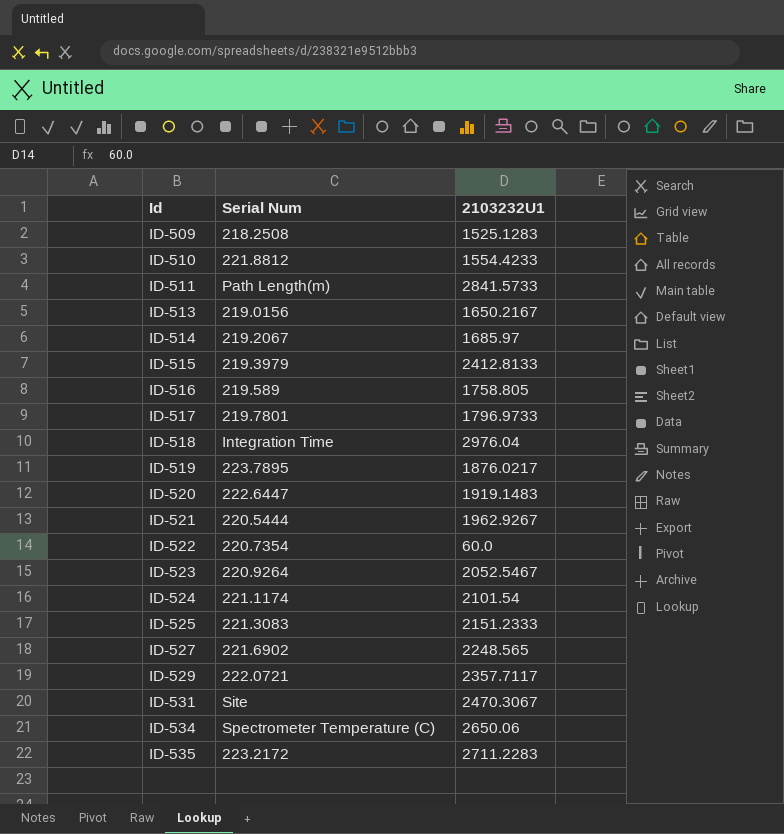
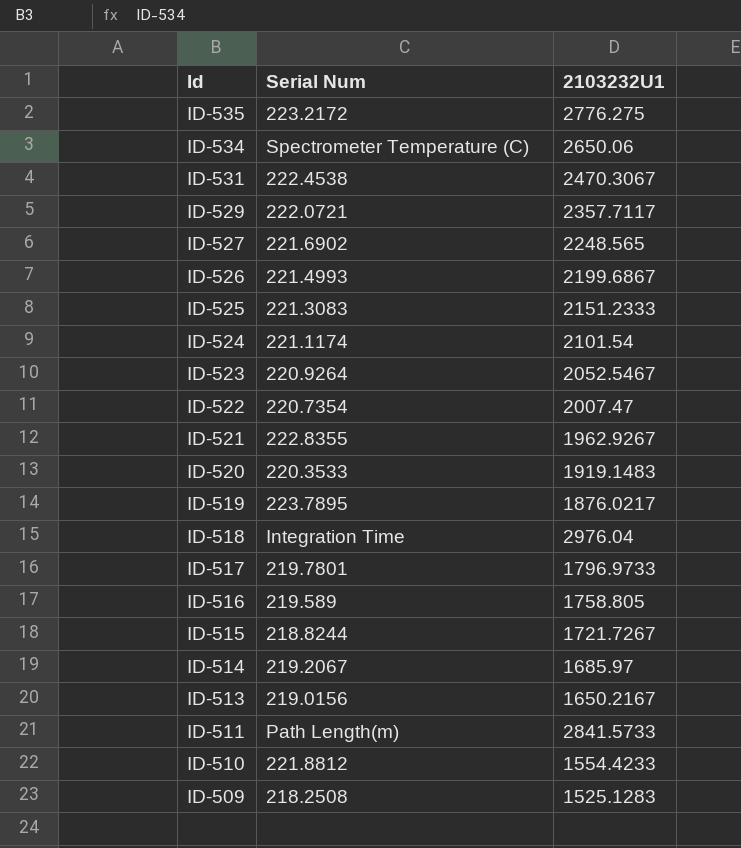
row order: Id ascending -> Id descending
ID-535 | 2103232U1: 2711.2283 -> 2776.275
ID-531 | Serial Num: Site -> 222.4538
row ID-526: none -> 221.4993 | 2199.6867
ID-522 | 2103232U1: 60.0 -> 2007.47
ID-521 | Serial Num: 220.5444 -> 222.8355
ID-520 | Serial Num: 222.6447 -> 220.3533
ID-515 | Serial Num: 219.3979 -> 218.8244
ID-515 | 2103232U1: 2412.8133 -> 1721.7267

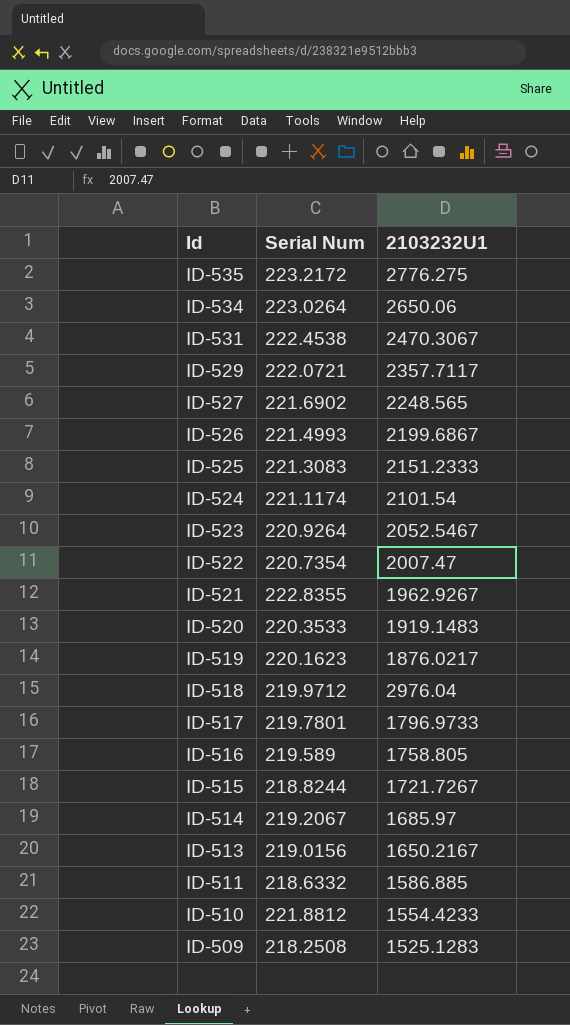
ID-534 | Serial Num: Spectrometer Temperature (C) -> 223.0264
ID-519 | Serial Num: 223.7895 -> 220.1623
ID-518 | Serial Num: Integration Time -> 219.9712
ID-511 | Serial Num: Path Length(m) -> 218.6332
ID-511 | 2103232U1: 2841.5733 -> 1586.885

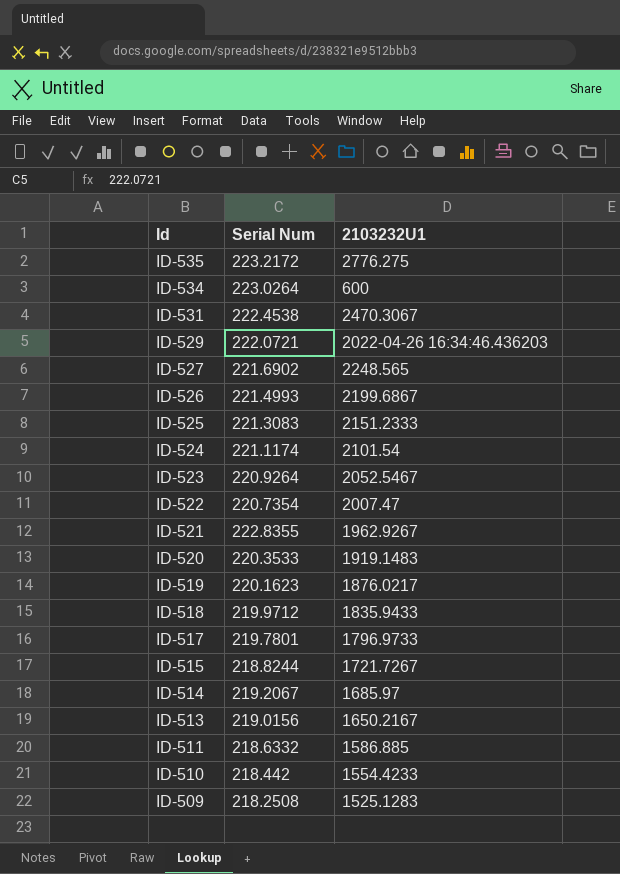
row ID-516: 219.589 | 1758.805 -> none
ID-534 | 2103232U1: 2650.06 -> 600
ID-529 | 2103232U1: 2357.7117 -> 2022-04-26 16:34:46.436203
ID-518 | 2103232U1: 2976.04 -> 1835.9433
ID-510 | Serial Num: 221.8812 -> 218.442

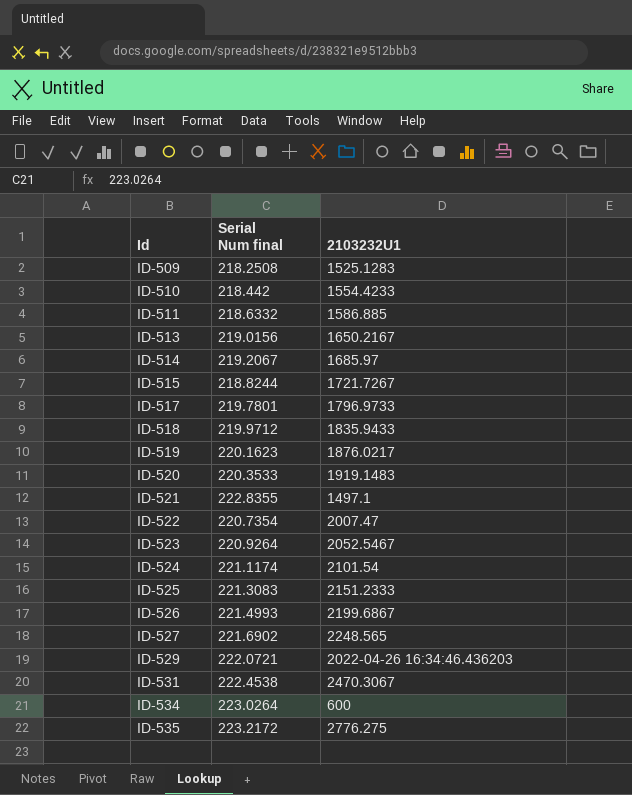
row order: Id descending -> Id ascending
column name: Serial Num -> Serial Num final
ID-521 | 2103232U1: 1962.9267 -> 1497.1

